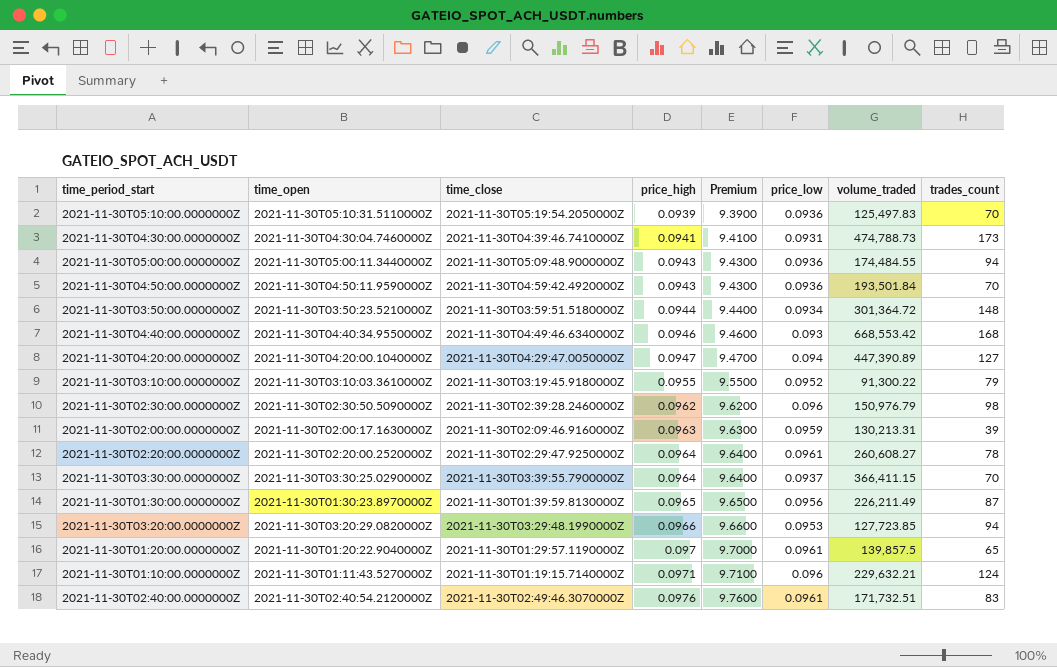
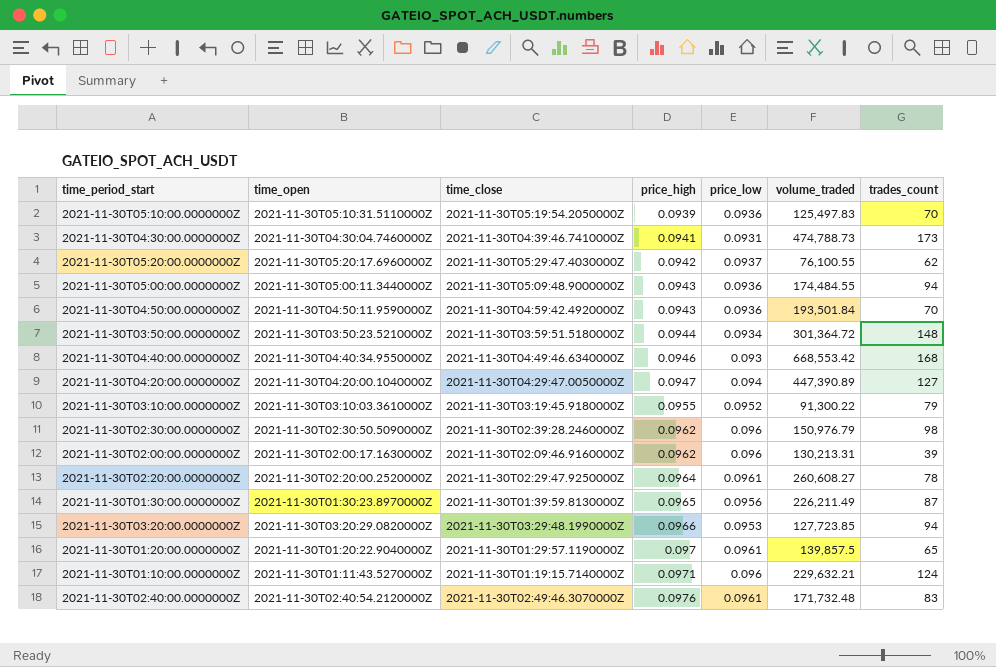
column Premium | formula: [price_high] * 100 -> none
row 2021-11-30T03:30:00.0000000Z: 2021-11-30T03:30:25.0290000Z | 2021-11-30T03:39:55.7900000Z | 0.0964 | 9.6400 | 0.0937 | 366,411.15 | 70 -> none
row 2021-11-30T05:20:00.0000000Z: none -> 2021-11-30T05:20:17.6960000Z | 2021-11-30T05:29:47.4030000Z | 0.0942 | 0.0937 | 76,100.55 | 62
2021-11-30T02:00:00.0000000Z | price_high: 0.0963 -> 0.0962
2021-11-30T02:00:00.0000000Z | price_low: 0.0959 -> 0.096
2021-11-30T02:40:00.0000000Z | volume_traded: 171,732.51 -> 171,732.48

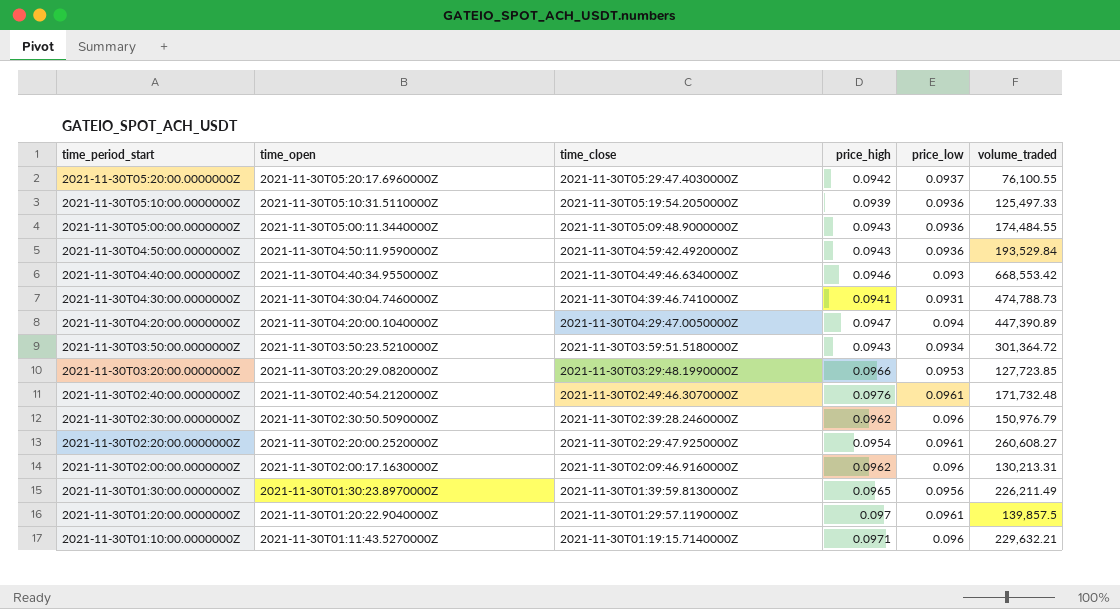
row order: price_high ascending -> time_period_start descending
column trades_count | position: 7 -> none
row 2021-11-30T03:10:00.0000000Z: 2021-11-30T03:10:03.3610000Z | 2021-11-30T03:19:45.9180000Z | 0.0955 | 0.0952 | 91,300.22 | 79 -> none
2021-11-30T05:10:00.0000000Z | volume_traded: 125,497.83 -> 125,497.33
2021-11-30T04:50:00.0000000Z | volume_traded: 193,501.84 -> 193,529.84
2021-11-30T03:50:00.0000000Z | price_high: 0.0944 -> 0.0943
2021-11-30T02:20:00.0000000Z | price_high: 0.0964 -> 0.0954

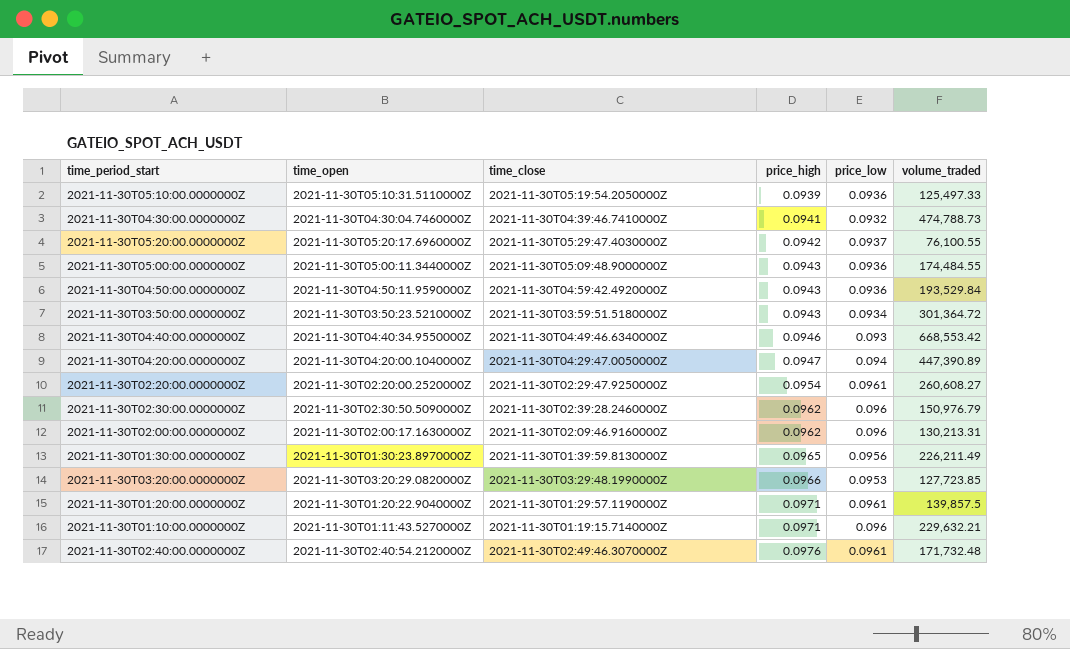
row order: time_period_start descending -> price_high ascending
2021-11-30T04:30:00.0000000Z | price_low: 0.0931 -> 0.0932
2021-11-30T01:20:00.0000000Z | price_high: 0.097 -> 0.0971

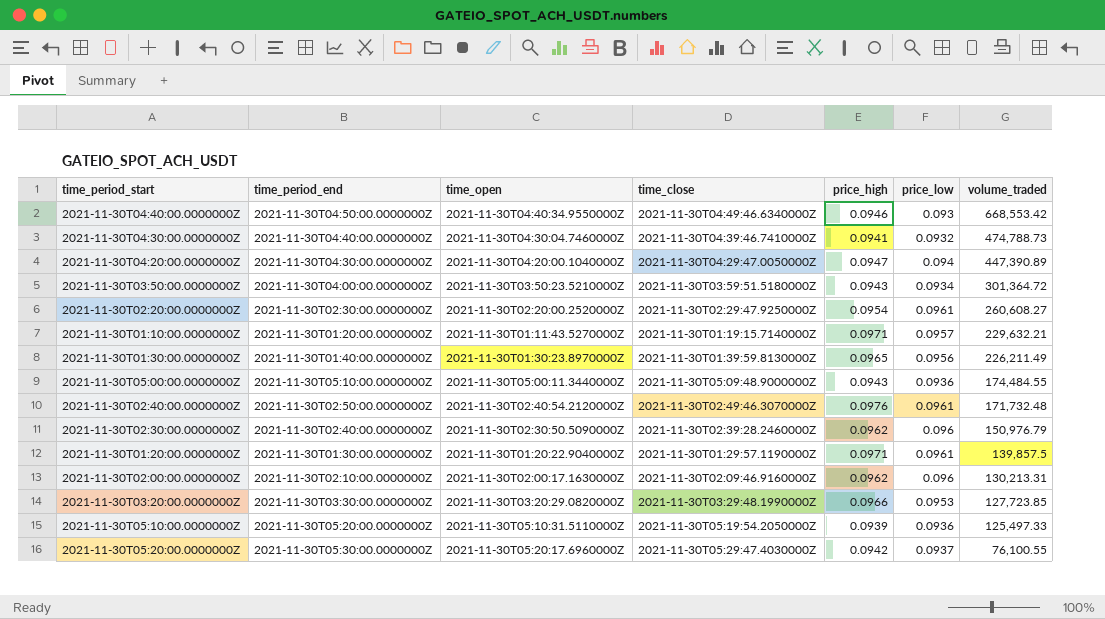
row order: price_high ascending -> volume_traded descending
column time_period_end | position: none -> 2
row 2021-11-30T04:50:00.0000000Z: 2021-11-30T04:50:11.9590000Z | 2021-11-30T04:59:42.4920000Z | 0.0943 | 0.0936 | 193,529.84 -> none
2021-11-30T01:10:00.0000000Z | price_low: 0.096 -> 0.0957

